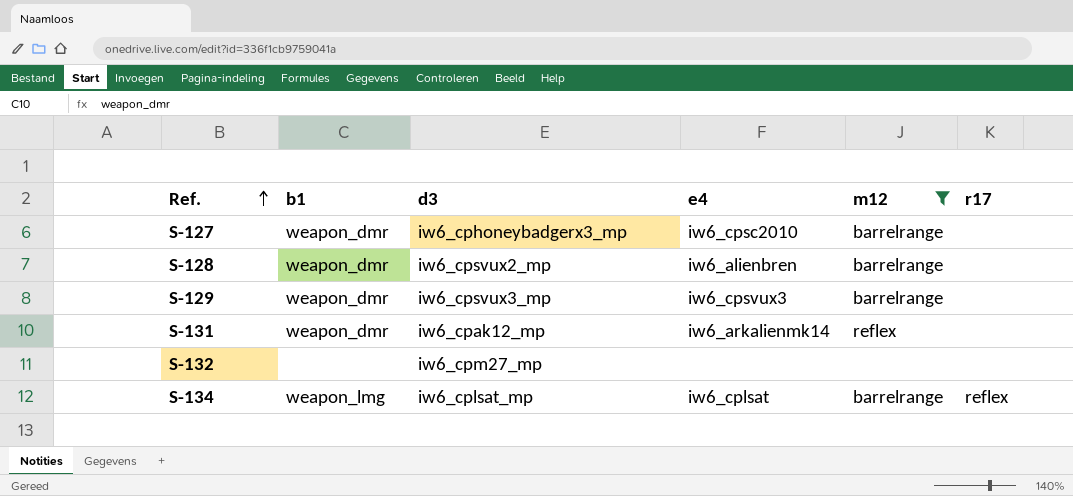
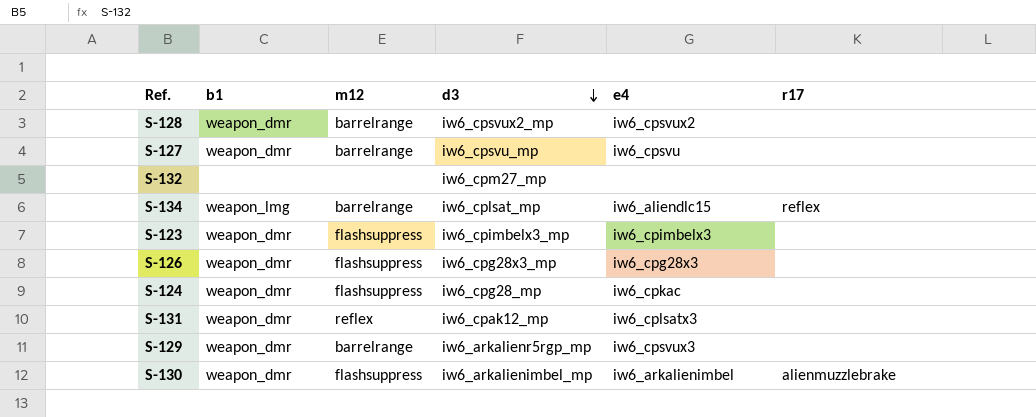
filter: m12 != flashsuppress -> none
row order: Ref. ascending -> d3 descending
column m12 | position: 5 -> 3
S-128 | e4: iw6_alienbren -> iw6_cpsvux2
S-127 | d3: iw6_cphoneybadgerx3_mp -> iw6_cpsvu_mp
S-127 | e4: iw6_cpsc2010 -> iw6_cpsvu
S-134 | e4: iw6_cplsat -> iw6_aliendlc15
S-131 | e4: iw6_arkalienmk14 -> iw6_cplsatx3
S-129 | d3: iw6_cpsvux3_mp -> iw6_arkalienr5rgp_mp

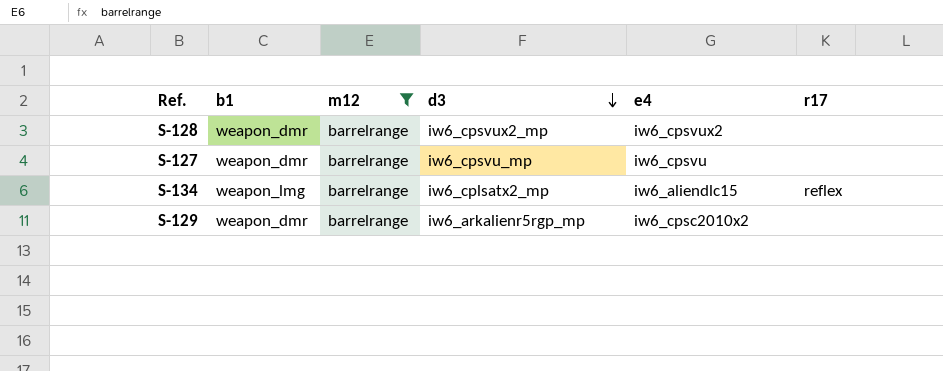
filter: none -> m12 = barrelrange
S-134 | d3: iw6_cplsat_mp -> iw6_cplsatx2_mp
S-129 | e4: iw6_cpsvux3 -> iw6_cpsc2010x2

